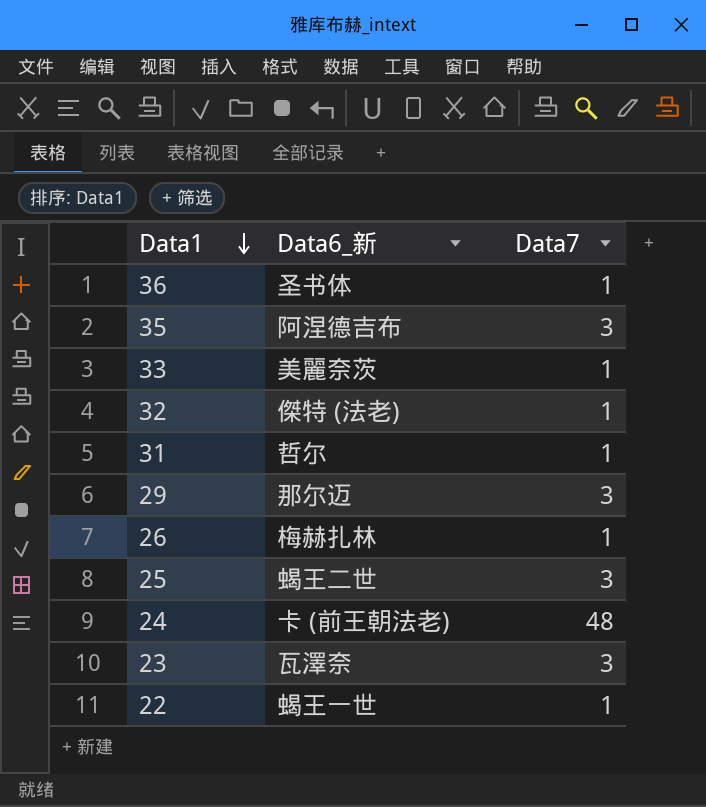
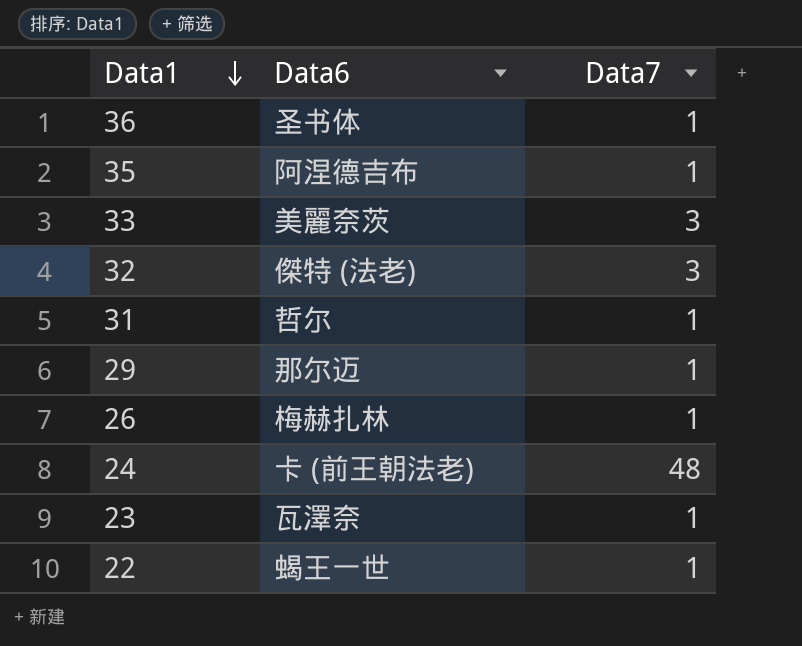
column name: Data6_新 -> Data6
row 25: 蝎王二世 | 3 -> none
35 | Data7: 3 -> 1
33 | Data7: 1 -> 3
32 | Data7: 1 -> 3
29 | Data7: 3 -> 1
23 | Data7: 3 -> 1

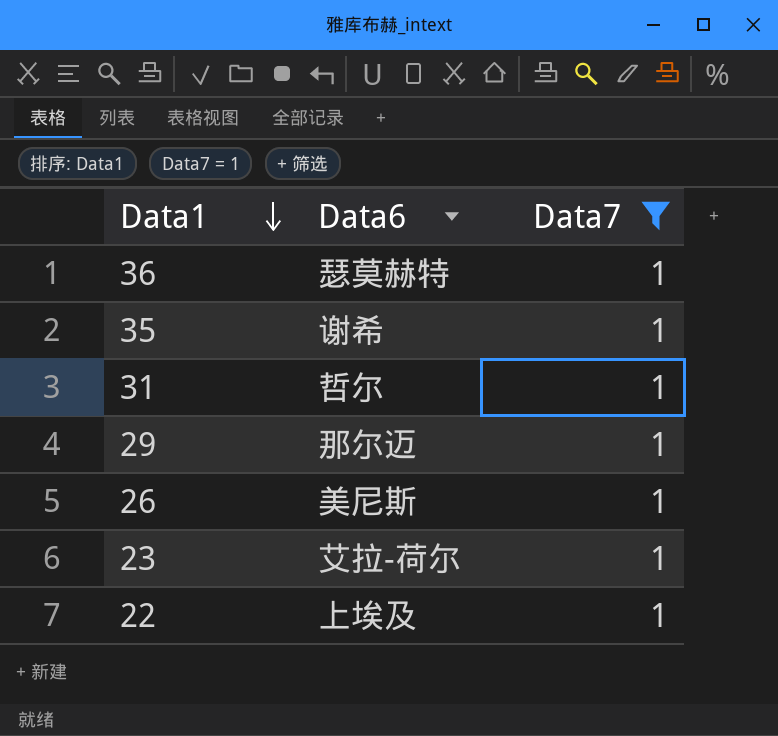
filter: none -> Data7 = 1
36 | Data6: 圣书体 -> 瑟莫赫特
35 | Data6: 阿涅德吉布 -> 谢希
26 | Data6: 梅赫扎林 -> 美尼斯
23 | Data6: 瓦澤奈 -> 艾拉-荷尔
22 | Data6: 蝎王一世 -> 上埃及

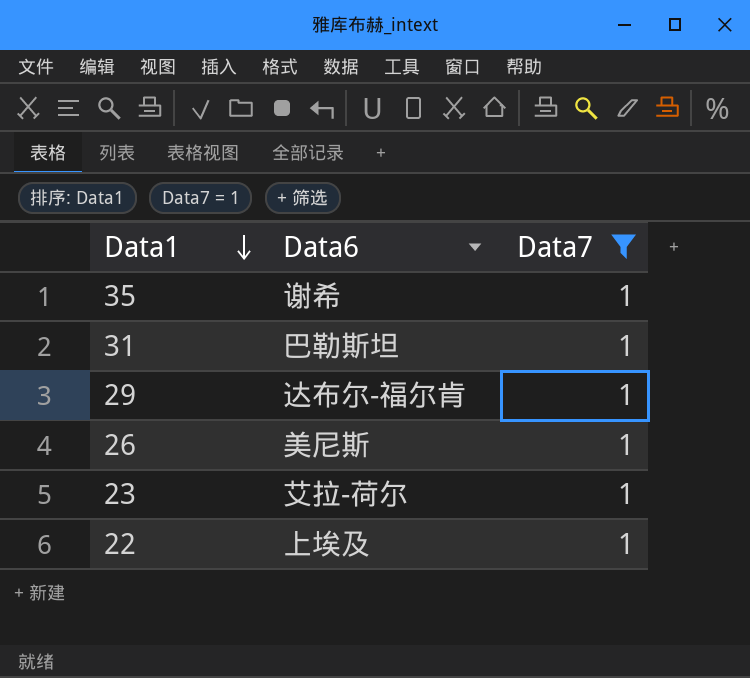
row 36: 瑟莫赫特 | 1 -> none
31 | Data6: 哲尔 -> 巴勒斯坦
29 | Data6: 那尔迈 -> 达布尔-福尔肯

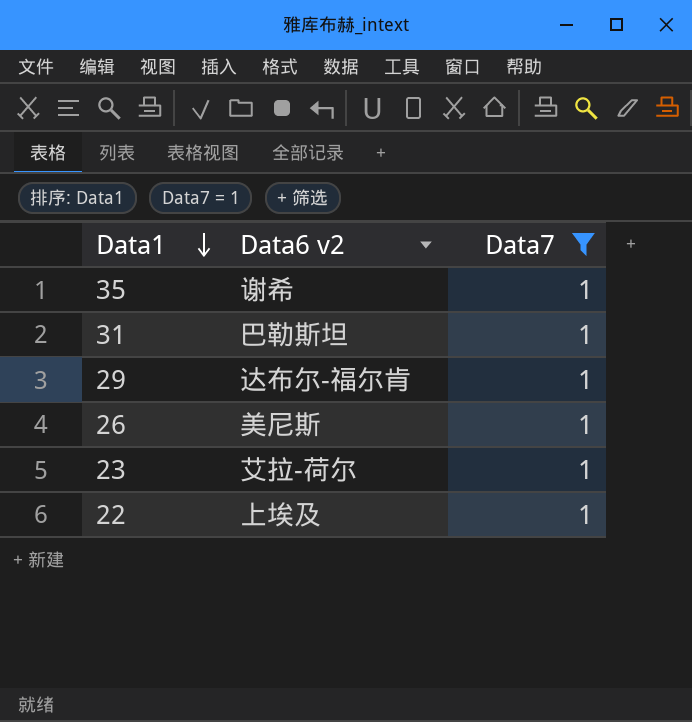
column name: Data6 -> Data6 v2

